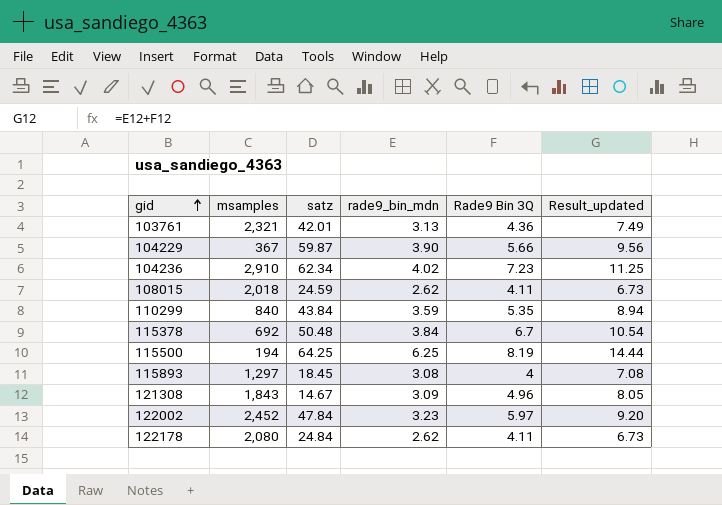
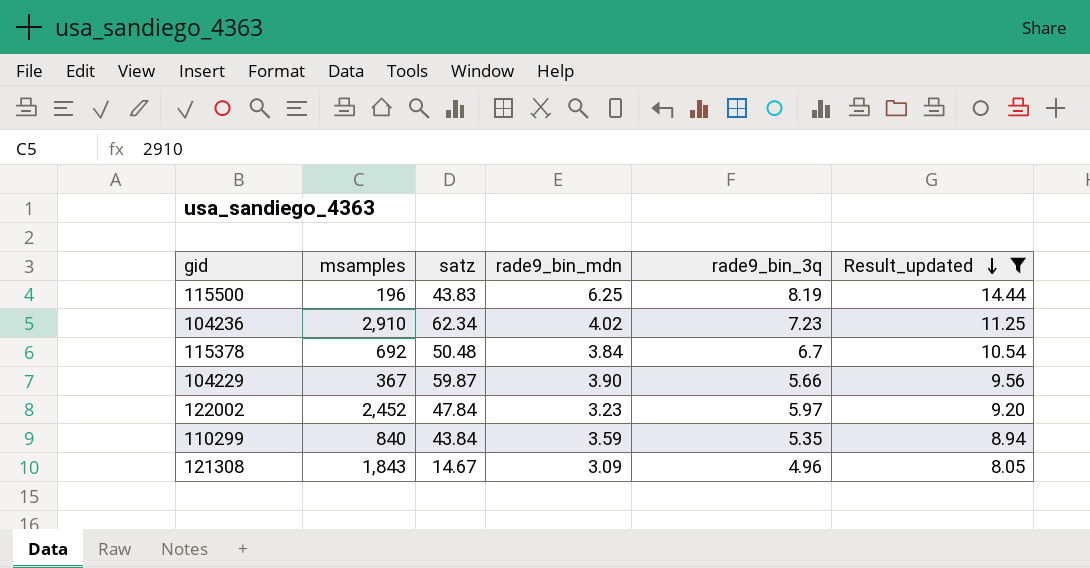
filter: none -> Result_updated >= 8.05
row order: gid ascending -> Result_updated descending
column name: Rade9 Bin 3Q -> rade9_bin_3q
115500 | msamples: 194 -> 196
115500 | satz: 64.25 -> 43.83

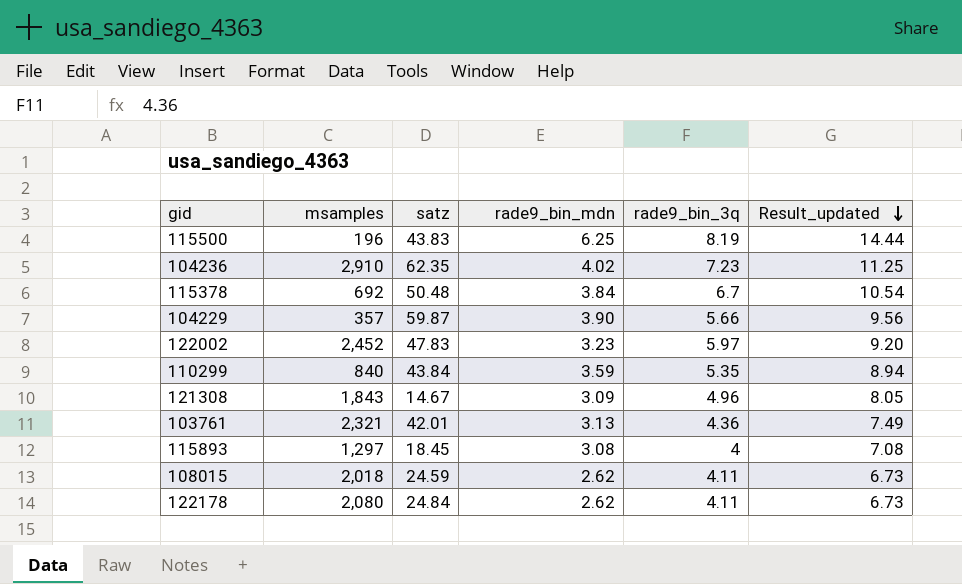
filter: Result_updated >= 8.05 -> none
104236 | satz: 62.34 -> 62.35
104229 | msamples: 367 -> 357
122002 | satz: 47.84 -> 47.83

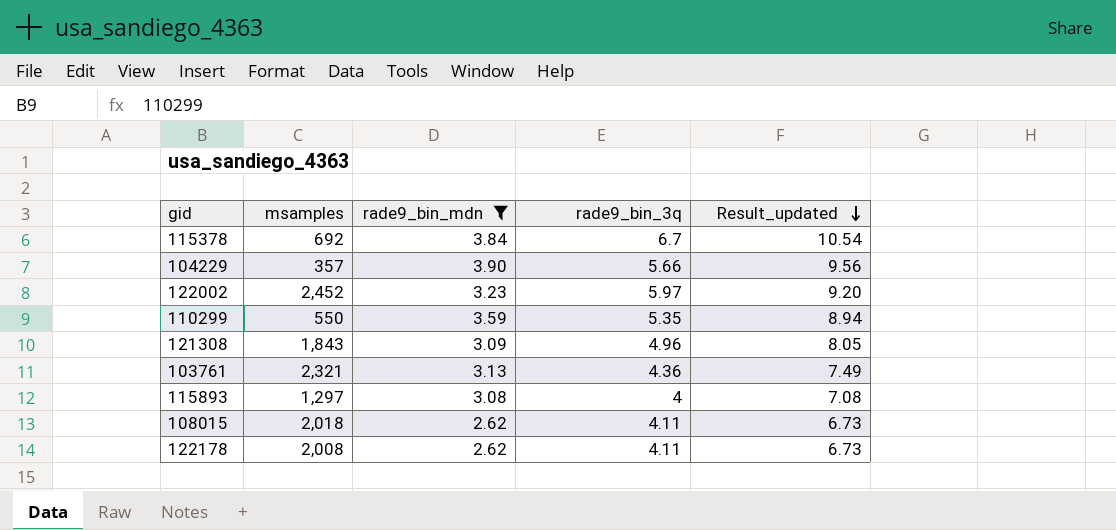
filter: none -> rade9_bin_mdn <= 3.90
column satz | position: 3 -> none
110299 | msamples: 840 -> 550
122178 | msamples: 2,080 -> 2,008

